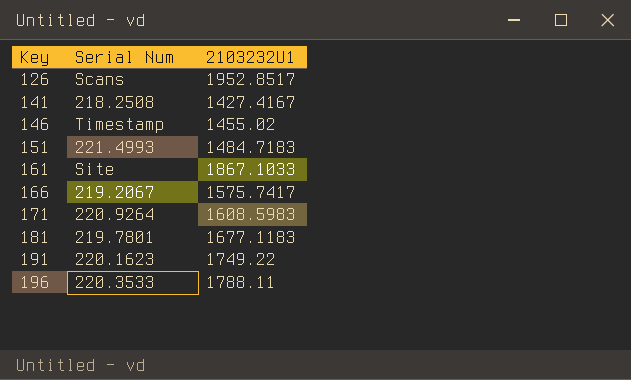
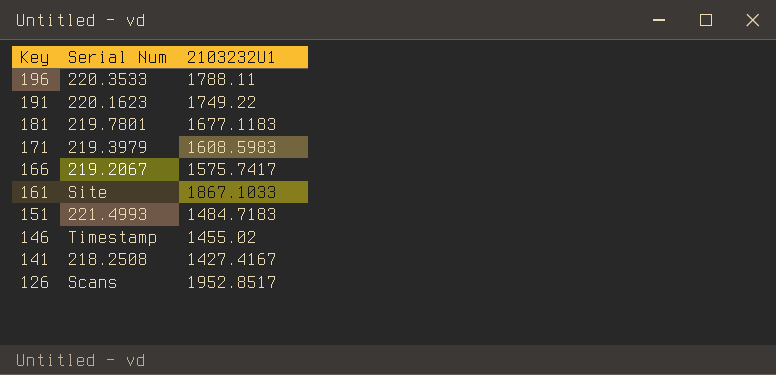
row order: Key ascending -> Key descending
171 | Serial Num: 220.9264 -> 219.3979

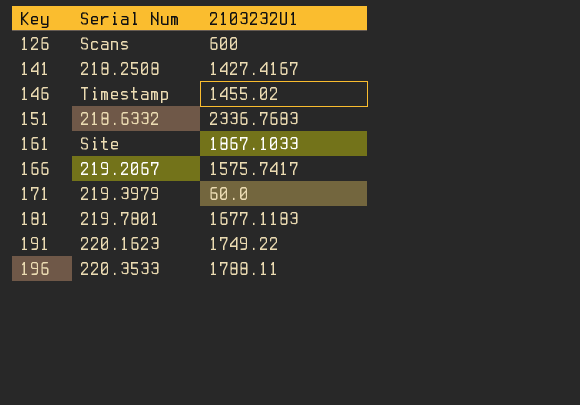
row order: Key descending -> Key ascending
126 | 2103232U1: 1952.8517 -> 600
151 | Serial Num: 221.4993 -> 218.6332
151 | 2103232U1: 1484.7183 -> 2336.7683
171 | 2103232U1: 1608.5983 -> 60.0

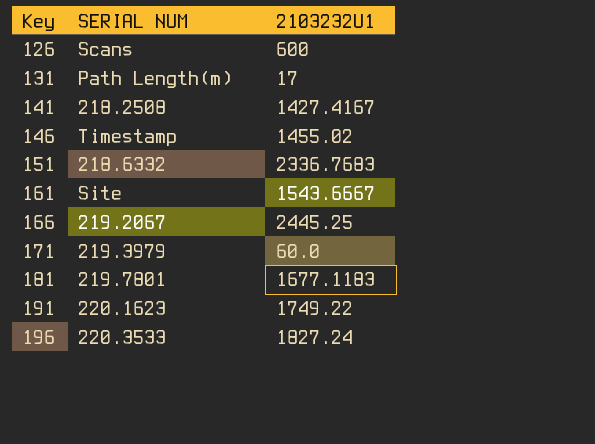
column name: Serial Num -> SERIAL NUM
row 131: none -> Path Length(m) | 17
161 | 2103232U1: 1867.1033 -> 1543.6667
166 | 2103232U1: 1575.7417 -> 2445.25
196 | 2103232U1: 1788.11 -> 1827.24

